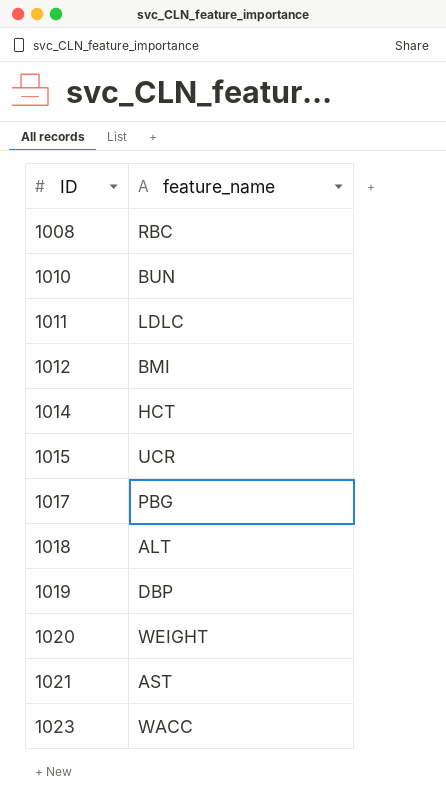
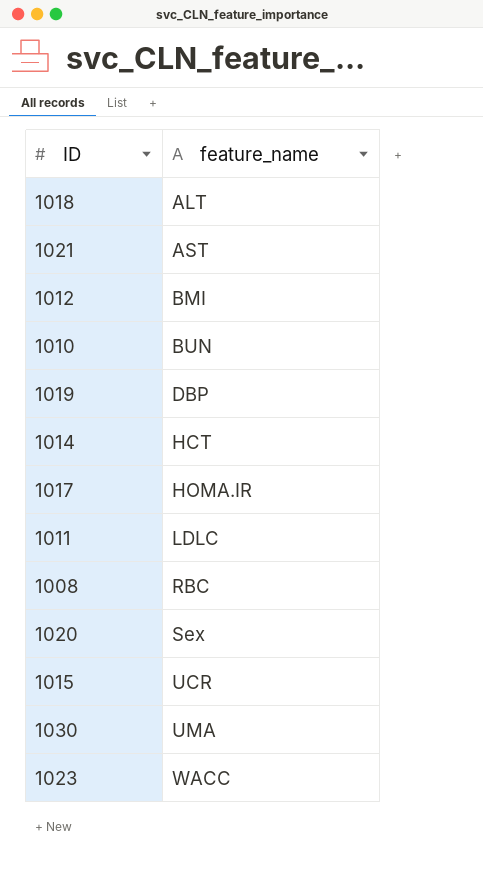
row order: ID ascending -> feature_name ascending
1017 | feature_name: PBG -> HOMA.IR
1020 | feature_name: WEIGHT -> Sex
row 1030: none -> UMA

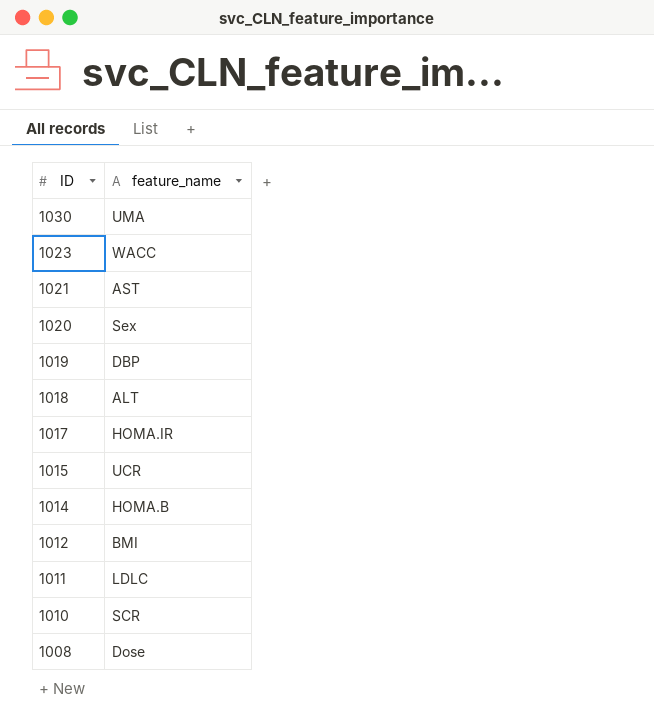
row order: feature_name ascending -> ID descending
1014 | feature_name: HCT -> HOMA.B
1010 | feature_name: BUN -> SCR
1008 | feature_name: RBC -> Dose

